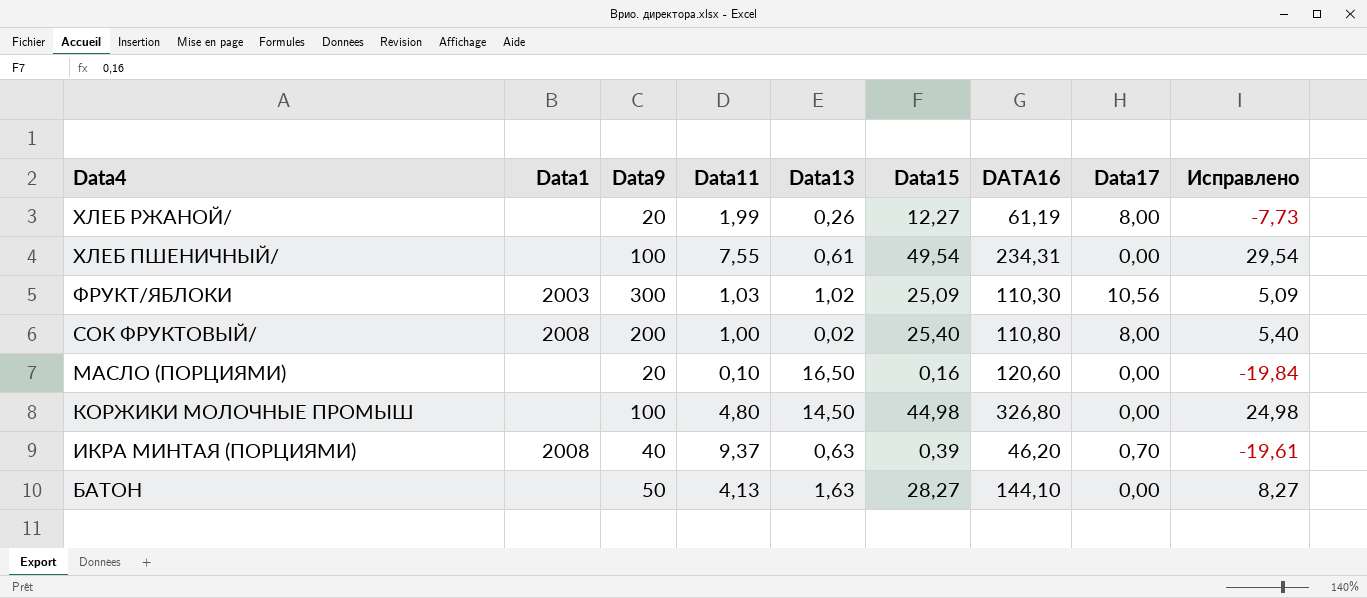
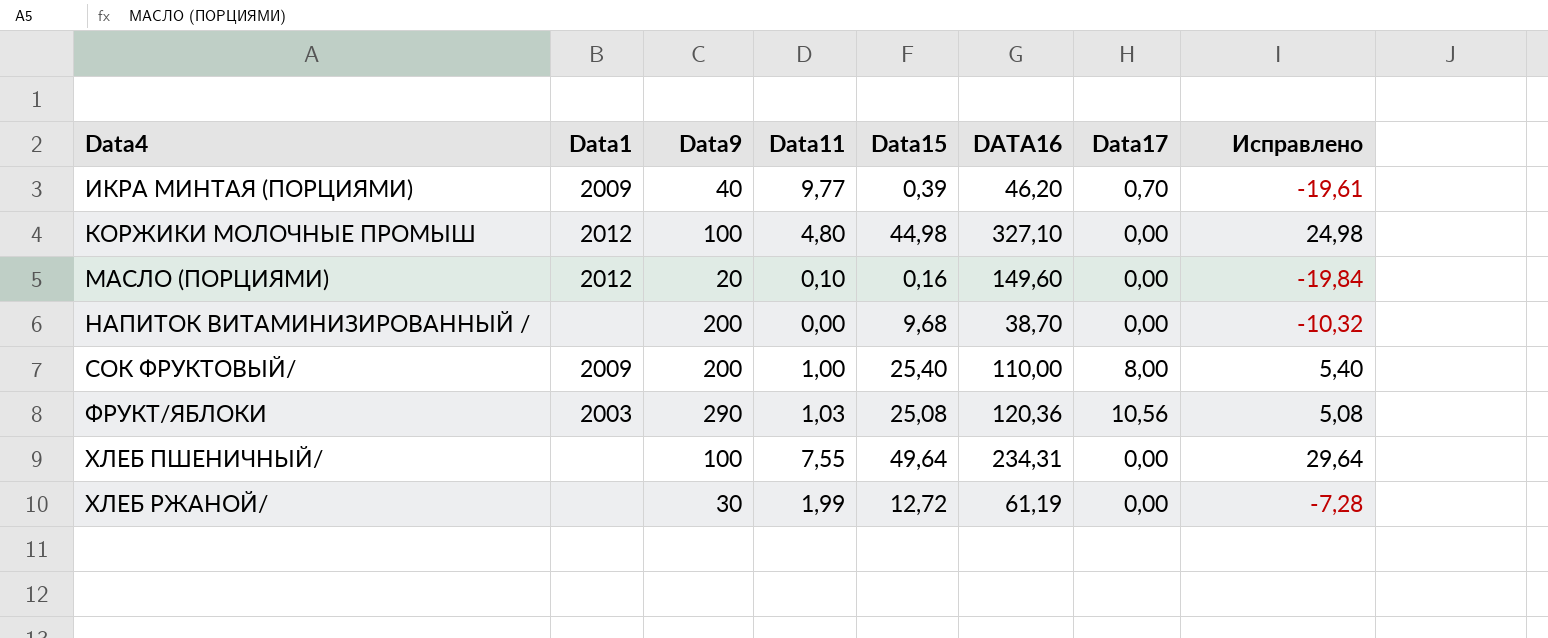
row order: Data4 descending -> Data4 ascending
column Data13 | position: 5 -> none
row БАТОН: none | 50 | 4,13 | 1,63 | 28,27 | 144,10 | 0,00 | 8,27 -> none
ИКРА МИНТАЯ (ПОРЦИЯМИ) | Data1: 2008 -> 2009
ИКРА МИНТАЯ (ПОРЦИЯМИ) | Data11: 9,37 -> 9,77
КОРЖИКИ МОЛОЧНЫЕ ПРОМЫШ | Data1: none -> 2012
КОРЖИКИ МОЛОЧНЫЕ ПРОМЫШ | DATA16: 326,80 -> 327,10
МАСЛО (ПОРЦИЯМИ) | Data1: none -> 2012
МАСЛО (ПОРЦИЯМИ) | DATA16: 120,60 -> 149,60
row НАПИТОК ВИТАМИНИЗИРОВАННЫЙ /: none -> none | 200 | 0,00 | 9,68 | 38,70 | 0,00 | -10,32
СОК ФРУКТОВЫЙ/ | Data1: 2008 -> 2009
СОК ФРУКТОВЫЙ/ | DATA16: 110,80 -> 110,00
ФРУКТ/ЯБЛОКИ | Data9: 300 -> 290
ФРУКТ/ЯБЛОКИ | Data15: 25,09 -> 25,08
ФРУКТ/ЯБЛОКИ | DATA16: 110,30 -> 120,36
ФРУКТ/ЯБЛОКИ | Исправлено: 5,09 -> 5,08
ХЛЕБ ПШЕНИЧНЫЙ/ | Data15: 49,54 -> 49,64
ХЛЕБ ПШЕНИЧНЫЙ/ | Исправлено: 29,54 -> 29,64
ХЛЕБ РЖАНОЙ/ | Data9: 20 -> 30
ХЛЕБ РЖАНОЙ/ | Data15: 12,27 -> 12,72
ХЛЕБ РЖАНОЙ/ | Data17: 8,00 -> 0,00
ХЛЕБ РЖАНОЙ/ | Исправлено: -7,73 -> -7,28

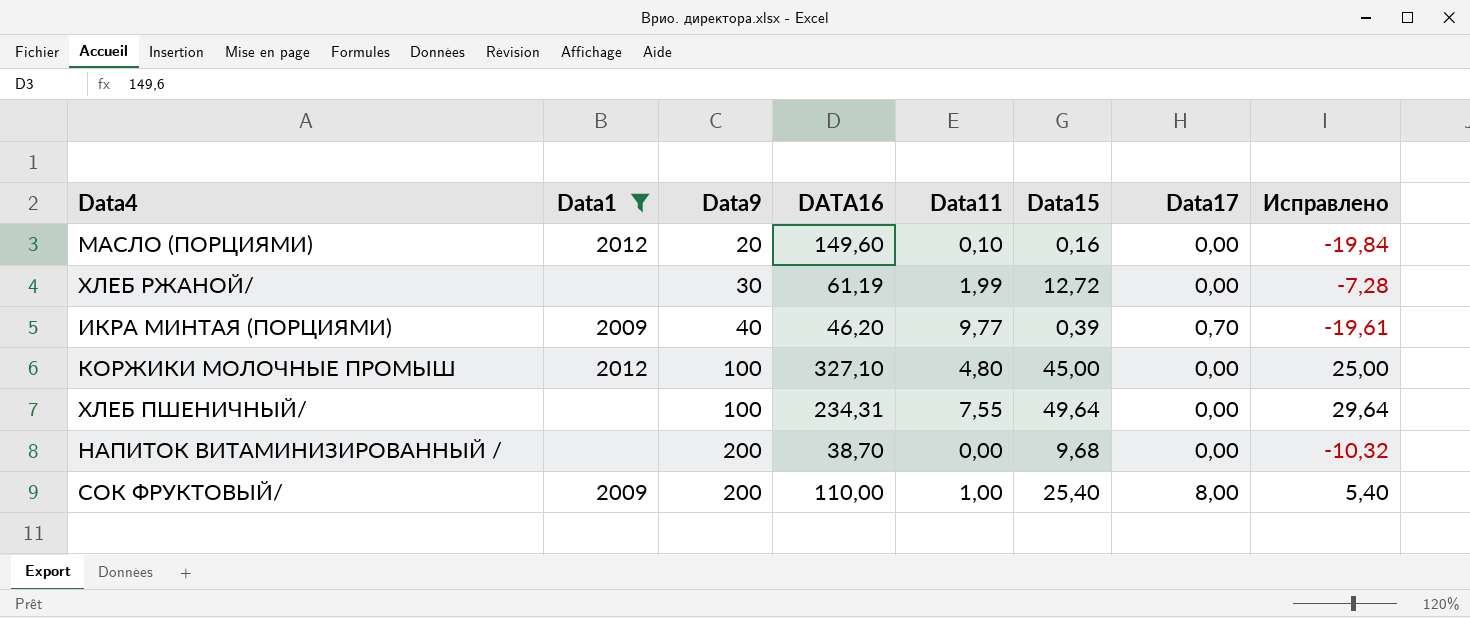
filter: none -> Data1 != 2003
row order: Data4 ascending -> Data9 ascending
column DATA16 | position: 6 -> 4
КОРЖИКИ МОЛОЧНЫЕ ПРОМЫШ | Data15: 44,98 -> 45,00
КОРЖИКИ МОЛОЧНЫЕ ПРОМЫШ | Исправлено: 24,98 -> 25,00

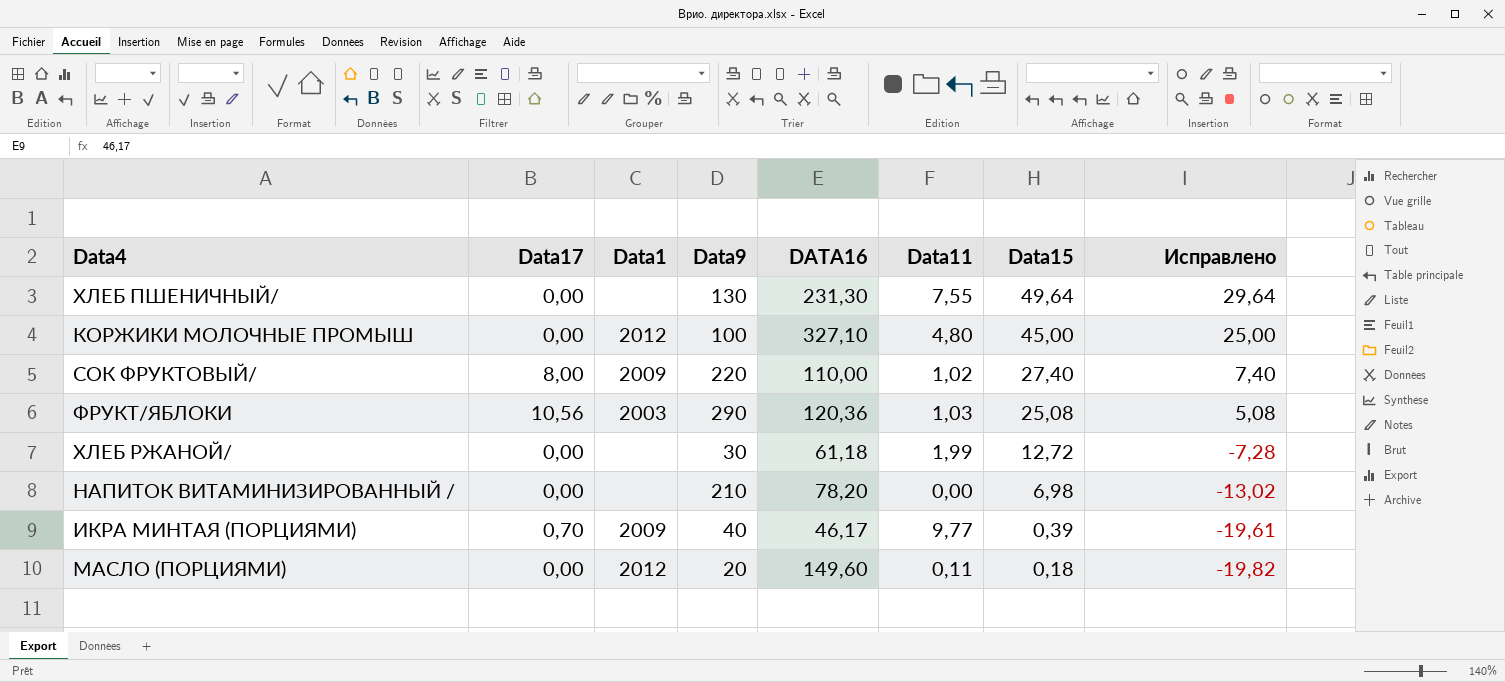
filter: Data1 != 2003 -> none
row order: Data9 ascending -> Data15 descending
column Data17 | position: 7 -> 2
ХЛЕБ ПШЕНИЧНЫЙ/ | Data9: 100 -> 130
ХЛЕБ ПШЕНИЧНЫЙ/ | DATA16: 234,31 -> 231,30
СОК ФРУКТОВЫЙ/ | Data9: 200 -> 220
СОК ФРУКТОВЫЙ/ | Data11: 1,00 -> 1,02
СОК ФРУКТОВЫЙ/ | Data15: 25,40 -> 27,40
СОК ФРУКТОВЫЙ/ | Исправлено: 5,40 -> 7,40
ХЛЕБ РЖАНОЙ/ | DATA16: 61,19 -> 61,18
НАПИТОК ВИТАМИНИЗИРОВАННЫЙ / | Data9: 200 -> 210
НАПИТОК ВИТАМИНИЗИРОВАННЫЙ / | DATA16: 38,70 -> 78,20
НАПИТОК ВИТАМИНИЗИРОВАННЫЙ / | Data15: 9,68 -> 6,98
НАПИТОК ВИТАМИНИЗИРОВАННЫЙ / | Исправлено: -10,32 -> -13,02
ИКРА МИНТАЯ (ПОРЦИЯМИ) | DATA16: 46,20 -> 46,17
МАСЛО (ПОРЦИЯМИ) | Data11: 0,10 -> 0,11
МАСЛО (ПОРЦИЯМИ) | Data15: 0,16 -> 0,18
МАСЛО (ПОРЦИЯМИ) | Исправлено: -19,84 -> -19,82

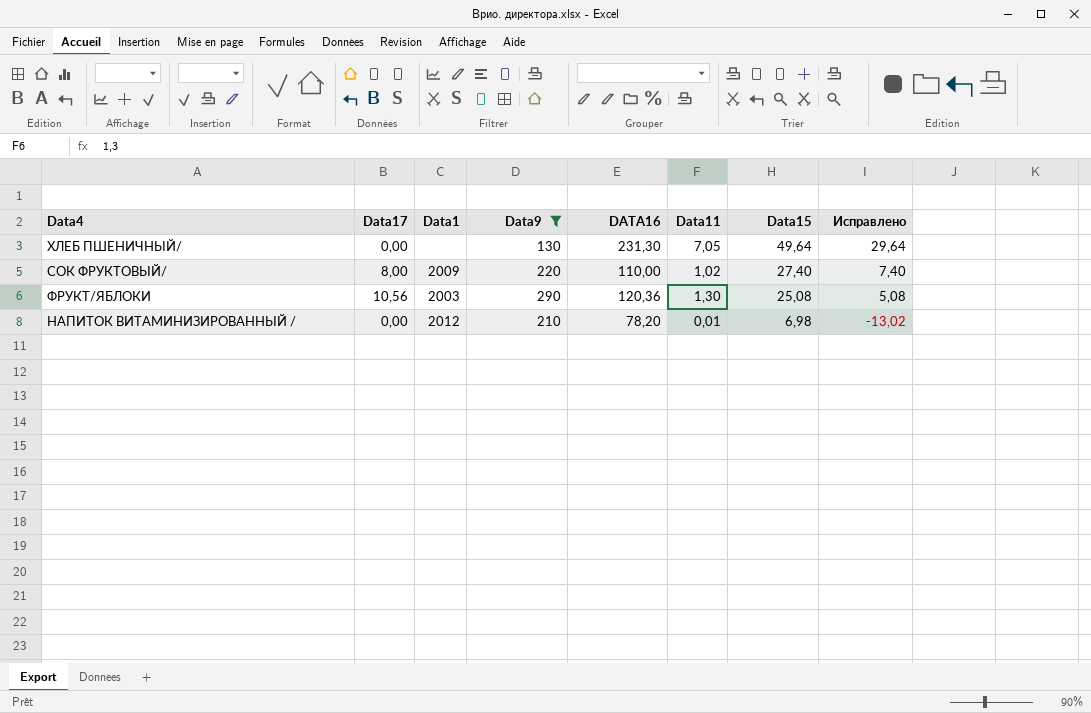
filter: none -> Data9 >= 130
ХЛЕБ ПШЕНИЧНЫЙ/ | Data11: 7,55 -> 7,05
ФРУКТ/ЯБЛОКИ | Data11: 1,03 -> 1,30
НАПИТОК ВИТАМИНИЗИРОВАННЫЙ / | Data1: none -> 2012
НАПИТОК ВИТАМИНИЗИРОВАННЫЙ / | Data11: 0,00 -> 0,01

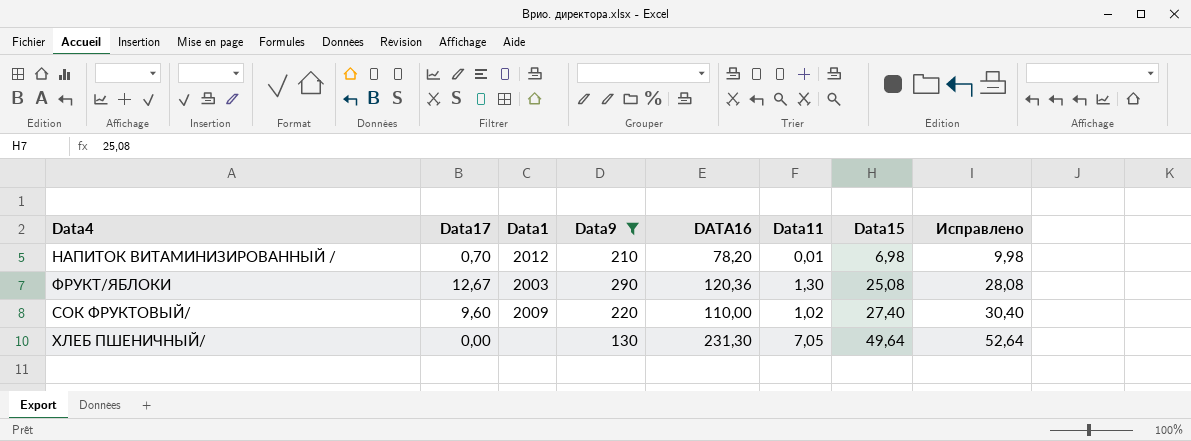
row order: Data15 descending -> Data15 ascending
column Исправлено | formula: [Data15] - 20 -> [Data15] + 3
НАПИТОК ВИТАМИНИЗИРОВАННЫЙ / | Data17: 0,00 -> 0,70
ФРУКТ/ЯБЛОКИ | Data17: 10,56 -> 12,67
СОК ФРУКТОВЫЙ/ | Data17: 8,00 -> 9,60

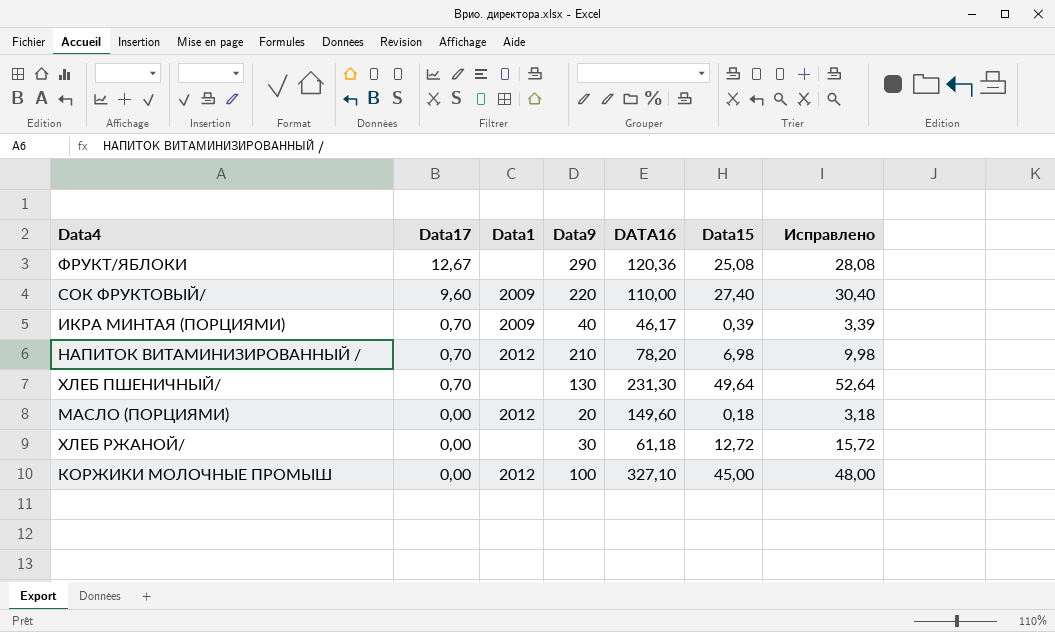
filter: Data9 >= 130 -> none
row order: Data15 ascending -> Data17 descending
column Data11 | position: 6 -> none
ФРУКТ/ЯБЛОКИ | Data1: 2003 -> none
ХЛЕБ ПШЕНИЧНЫЙ/ | Data17: 0,00 -> 0,70

